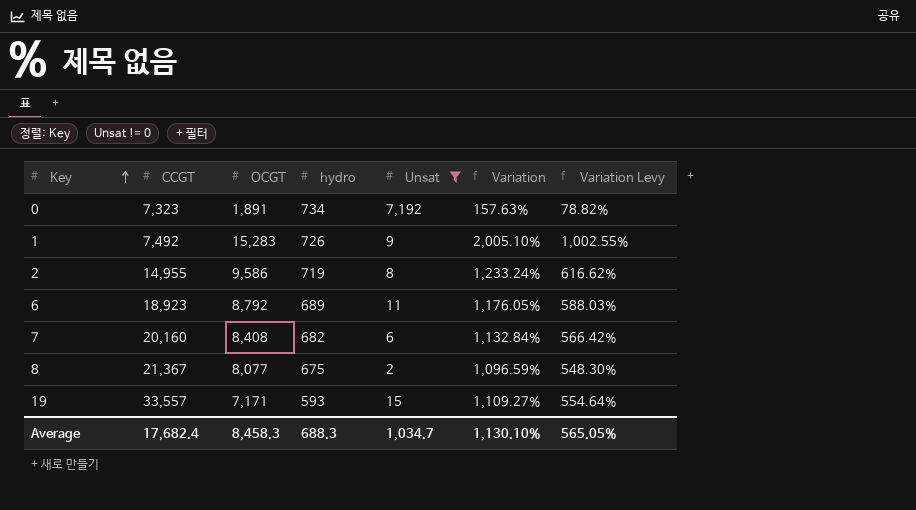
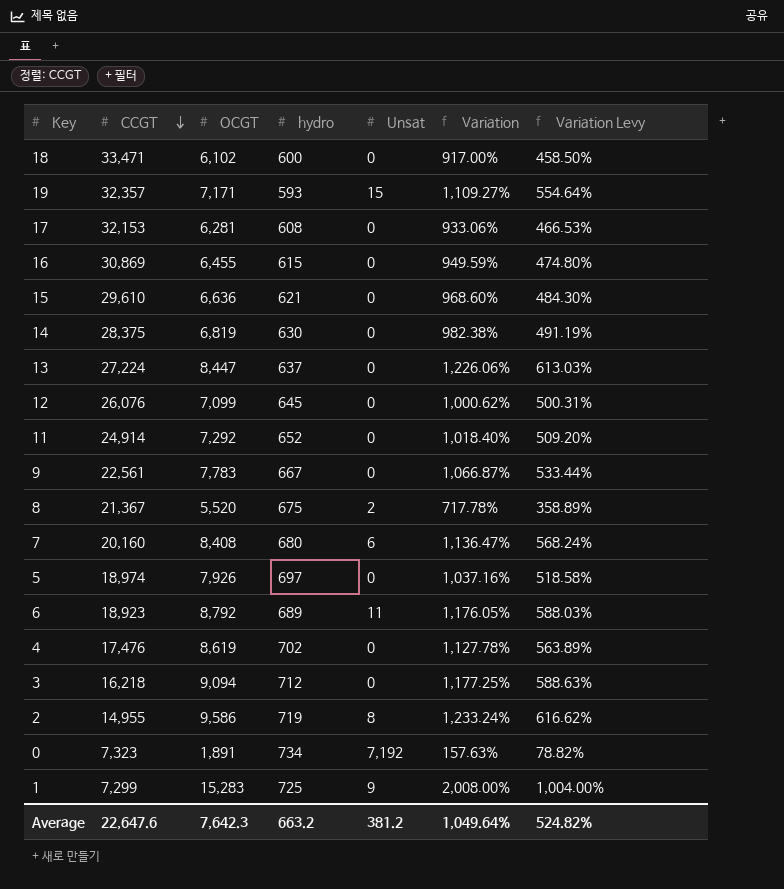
filter: Unsat != 0 -> none
row order: Key ascending -> CCGT descending
19 | CCGT: 33,557 -> 32,357
8 | OCGT: 8,077 -> 5,520
8 | Variation: 1,096.59% -> 717.78%
8 | Variation Levy: 548.30% -> 358.89%
7 | hydro: 682 -> 680
7 | Variation: 1,132.84% -> 1,136.47%
7 | Variation Levy: 566.42% -> 568.24%
1 | CCGT: 7,492 -> 7,299
1 | hydro: 726 -> 725
1 | Variation: 2,005.10% -> 2,008.00%
1 | Variation Levy: 1,002.55% -> 1,004.00%
Average | CCGT: 17,682.4 -> 22,647.6
Average | OCGT: 8,458.3 -> 7,642.3
Average | hydro: 688.3 -> 663.2
Average | Unsat: 1,034.7 -> 381.2
Average | Variation: 1,130.10% -> 1,049.64%
Average | Variation Levy: 565.05% -> 524.82%

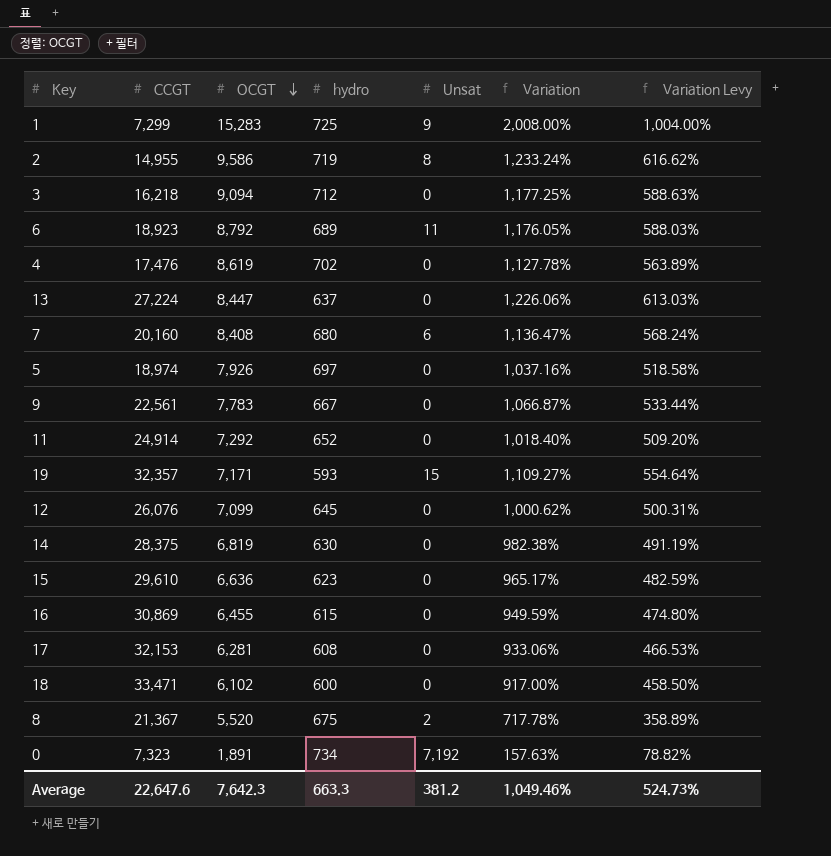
row order: CCGT descending -> OCGT descending
15 | hydro: 621 -> 623
15 | Variation: 968.60% -> 965.17%
15 | Variation Levy: 484.30% -> 482.59%
Average | hydro: 663.2 -> 663.3
Average | Variation: 1,049.64% -> 1,049.46%
Average | Variation Levy: 524.82% -> 524.73%

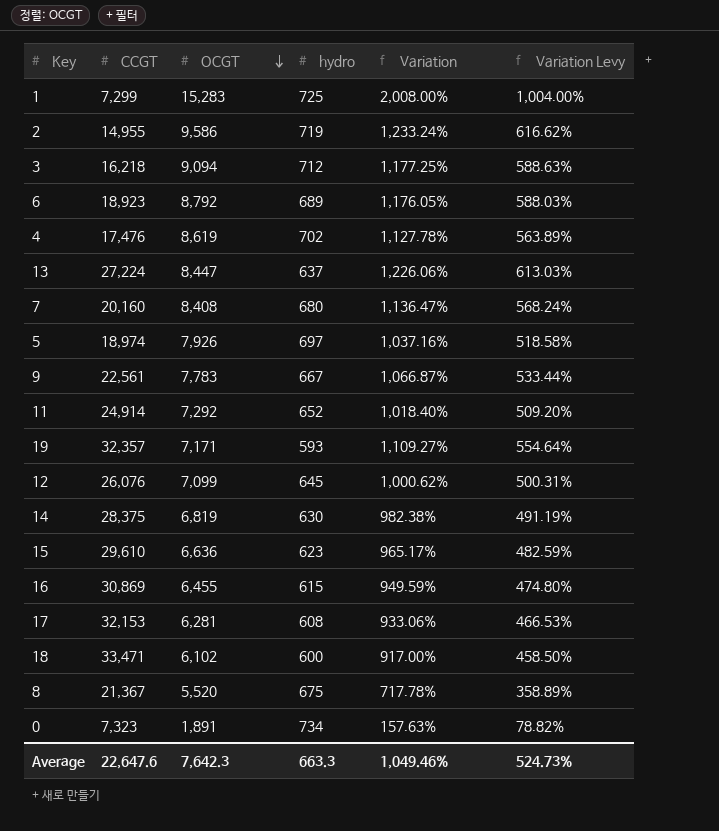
column Unsat | position: 5 -> none

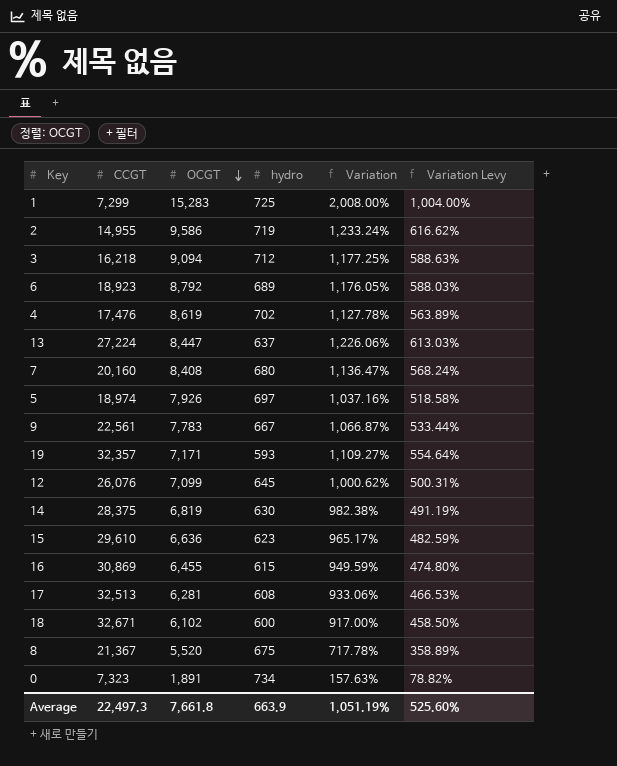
row 11: 24,914 | 7,292 | 652 | 1,018.40% | 509.20% -> none
17 | CCGT: 32,153 -> 32,513
18 | CCGT: 33,471 -> 32,671
Average | CCGT: 22,647.6 -> 22,497.3
Average | OCGT: 7,642.3 -> 7,661.8
Average | hydro: 663.3 -> 663.9
Average | Variation: 1,049.46% -> 1,051.19%
Average | Variation Levy: 524.73% -> 525.60%

